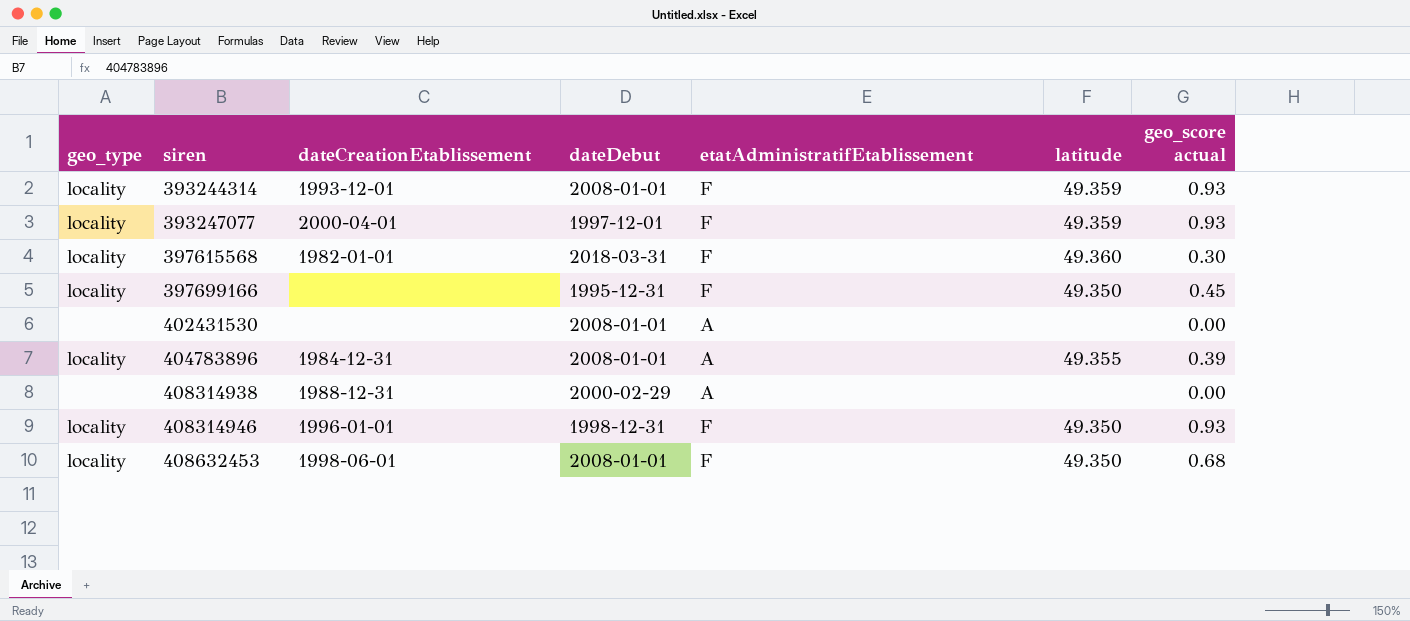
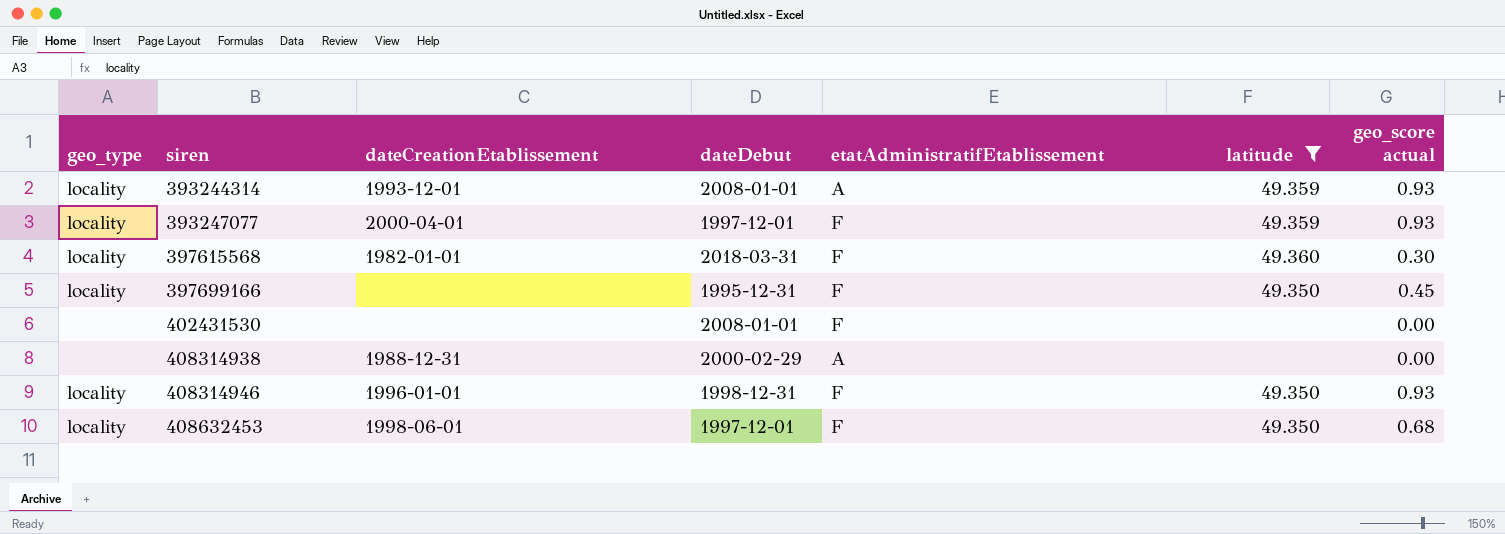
filter: none -> latitude != 49.355
393244314 | etatAdministratifEtablissement: F -> A
402431530 | etatAdministratifEtablissement: A -> F
408632453 | dateDebut: 2008-01-01 -> 1997-12-01

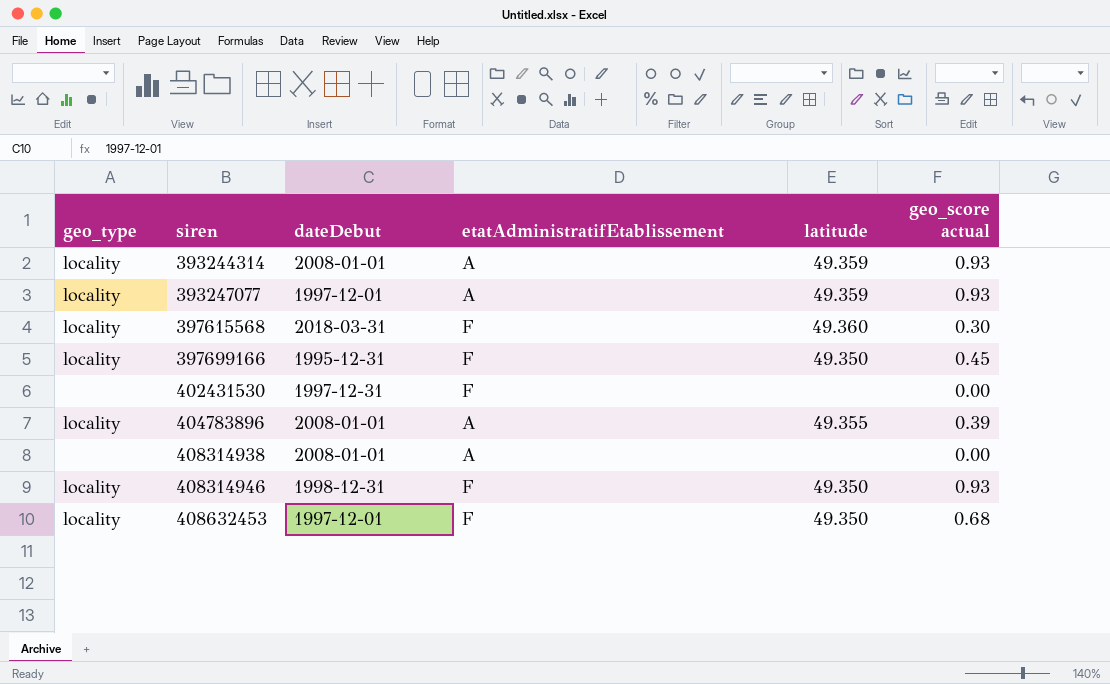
filter: latitude != 49.355 -> none
column dateCreationEtablissement | position: 3 -> none
393247077 | etatAdministratifEtablissement: F -> A
402431530 | dateDebut: 2008-01-01 -> 1997-12-31
408314938 | dateDebut: 2000-02-29 -> 2008-01-01

